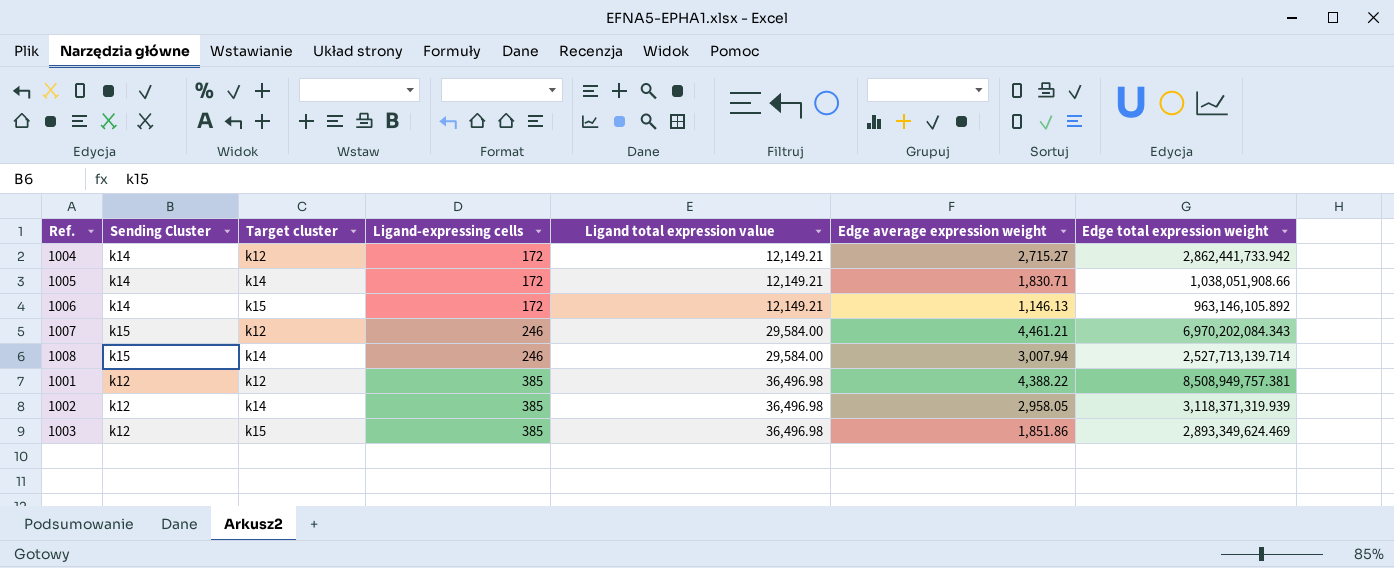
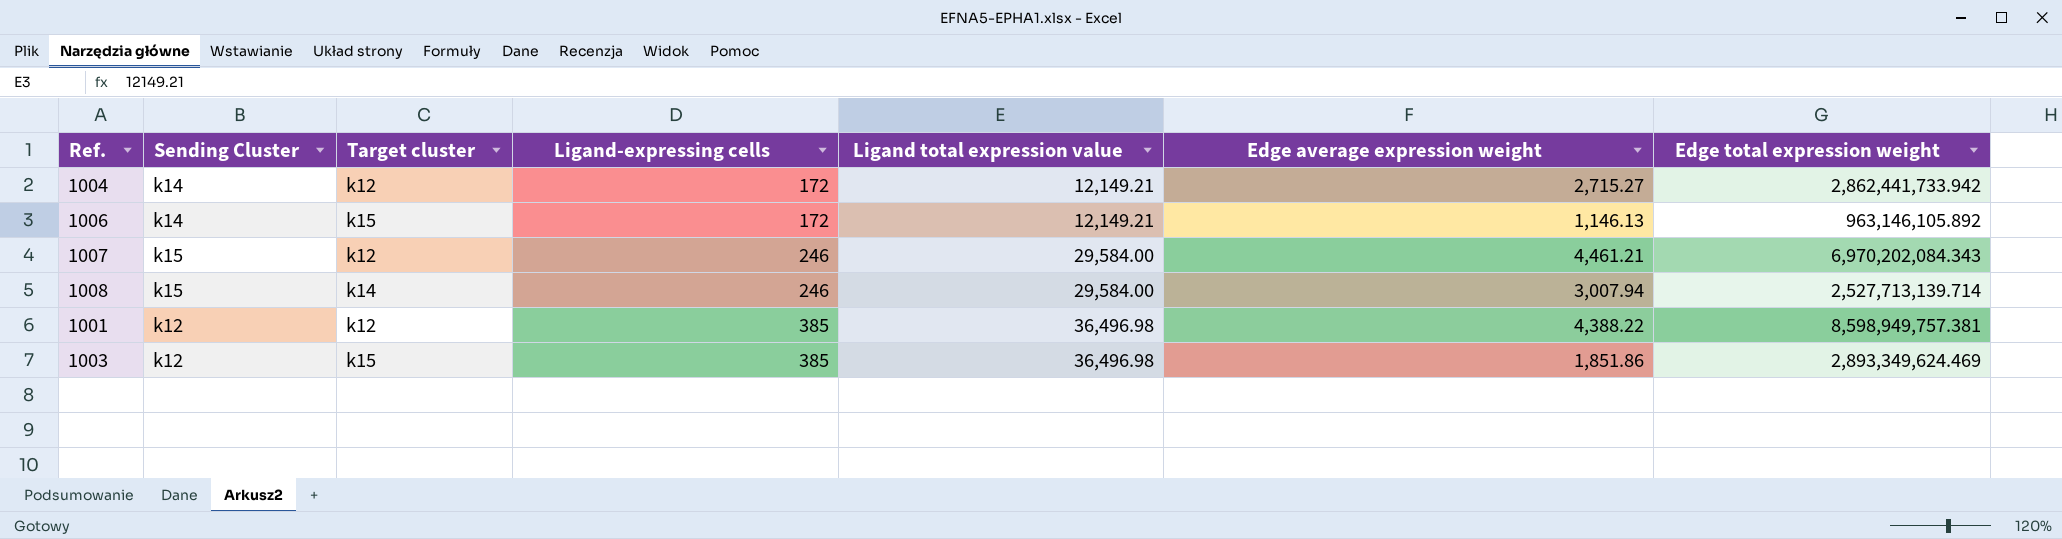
row 1005: k14 | k14 | 172 | 12,149.21 | 1,830.71 | 1,038,051,908.66 -> none
row 1002: k12 | k14 | 385 | 36,496.98 | 2,958.05 | 3,118,371,319.939 -> none
1001 | Edge total expression weight: 8,508,949,757.381 -> 8,598,949,757.381

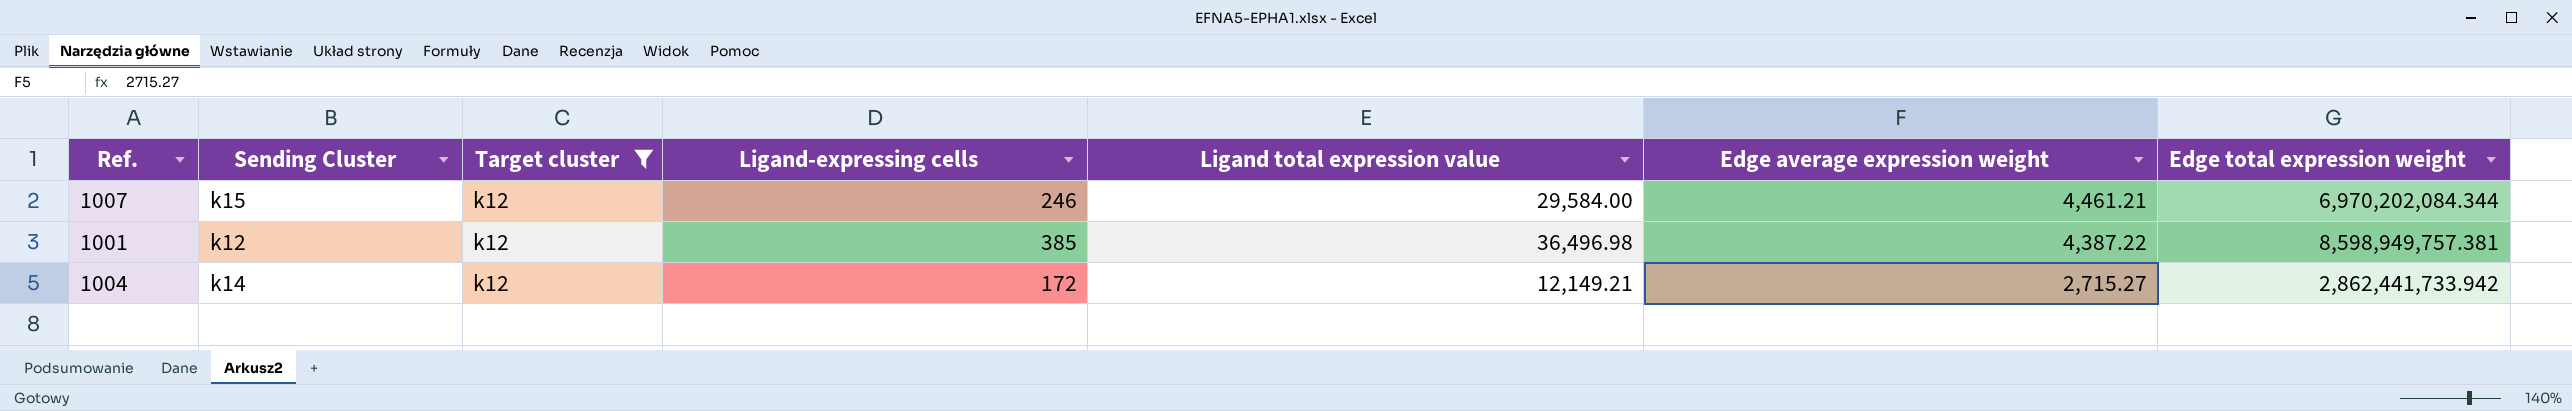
filter: none -> Target cluster = k12
row order: Ligand-expressing cells ascending -> Edge average expression weight descending
1007 | Edge total expression weight: 6,970,202,084.343 -> 6,970,202,084.344
1001 | Edge average expression weight: 4,388.22 -> 4,387.22

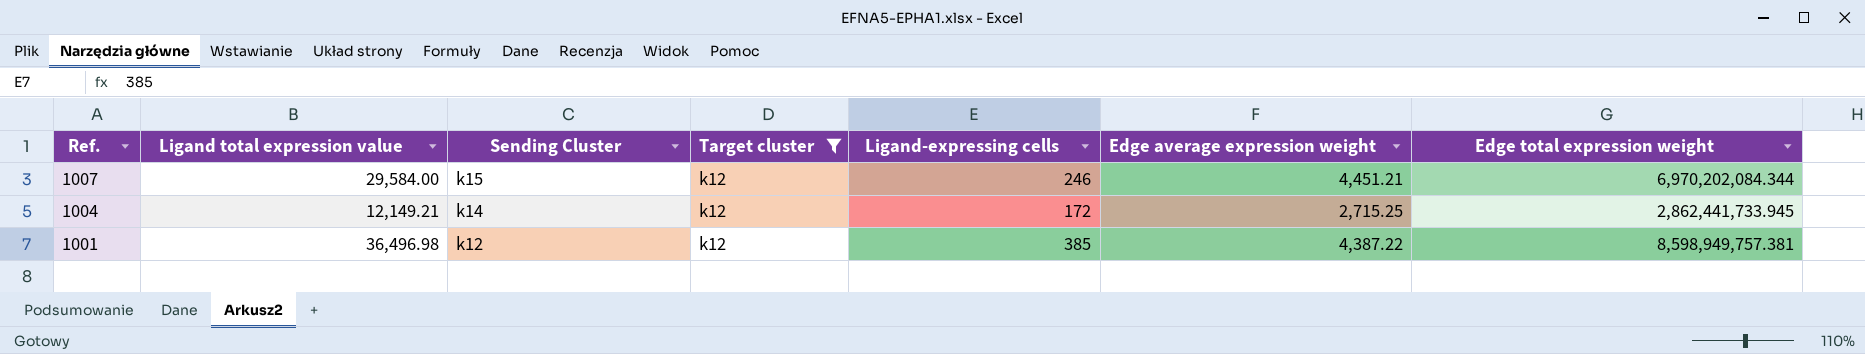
row order: Edge average expression weight descending -> Ref. descending
column Ligand total expression value | position: 5 -> 2
1007 | Edge average expression weight: 4,461.21 -> 4,451.21
1004 | Edge average expression weight: 2,715.27 -> 2,715.25
1004 | Edge total expression weight: 2,862,441,733.942 -> 2,862,441,733.945

